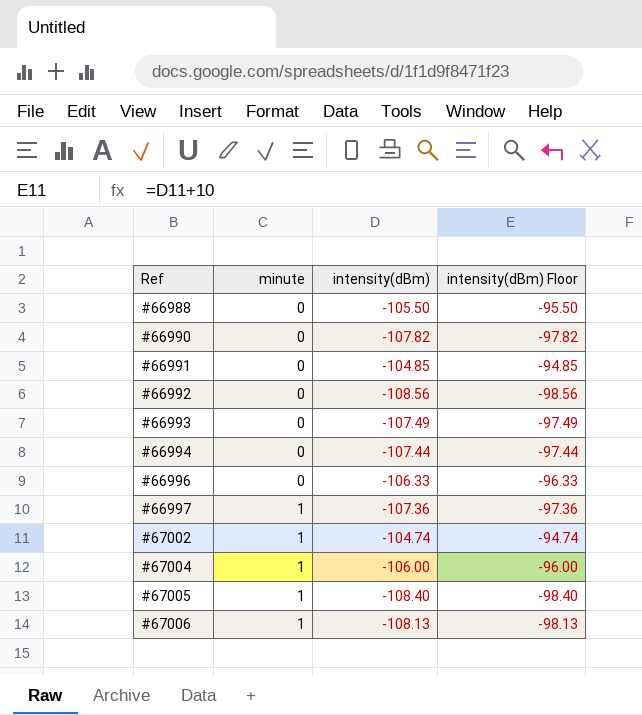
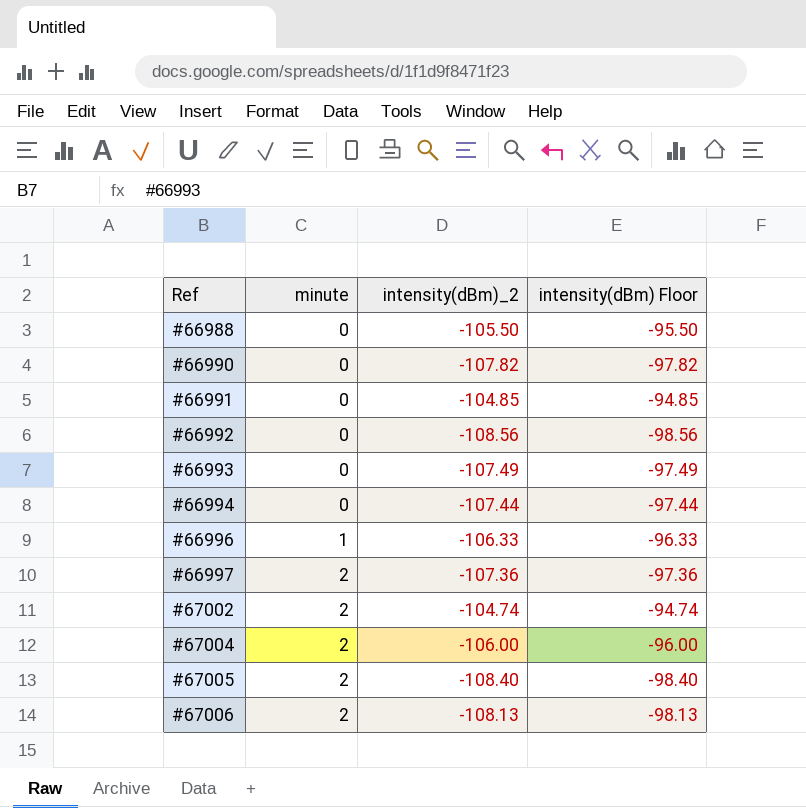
column name: intensity(dBm) -> intensity(dBm)_2
#66996 | minute: 0 -> 1
#66997 | minute: 1 -> 2
#67002 | minute: 1 -> 2
#67004 | minute: 1 -> 2
#67005 | minute: 1 -> 2
#67006 | minute: 1 -> 2

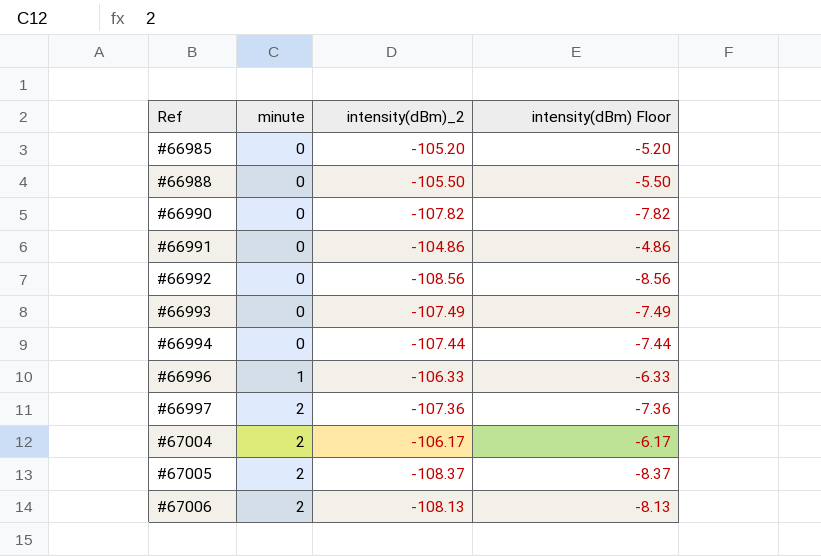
column intensity(dBm) Floor | formula: [intensity(dBm)_2] + 10 -> [intensity(dBm)_2] + 100
row #67002: 2 | -104.74 | -94.74 -> none
row #66985: none -> 0 | -105.20 | -5.20
#66991 | intensity(dBm)_2: -104.85 -> -104.86
#67004 | intensity(dBm)_2: -106.00 -> -106.17
#67005 | intensity(dBm)_2: -108.40 -> -108.37

